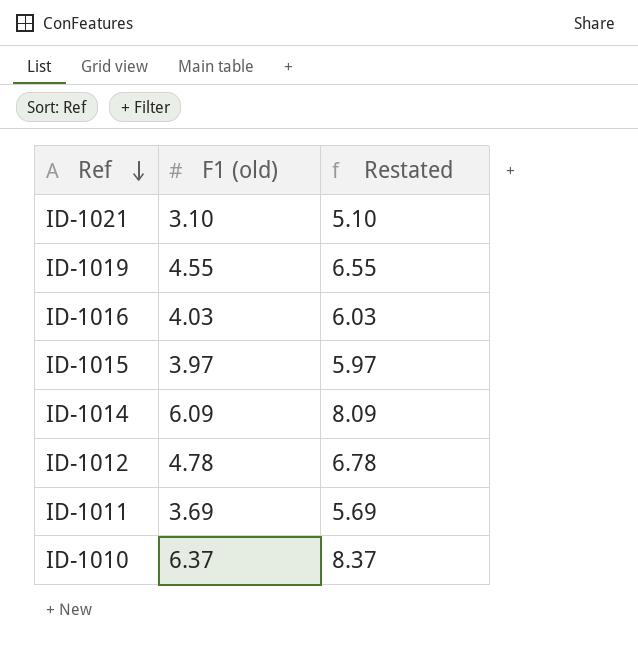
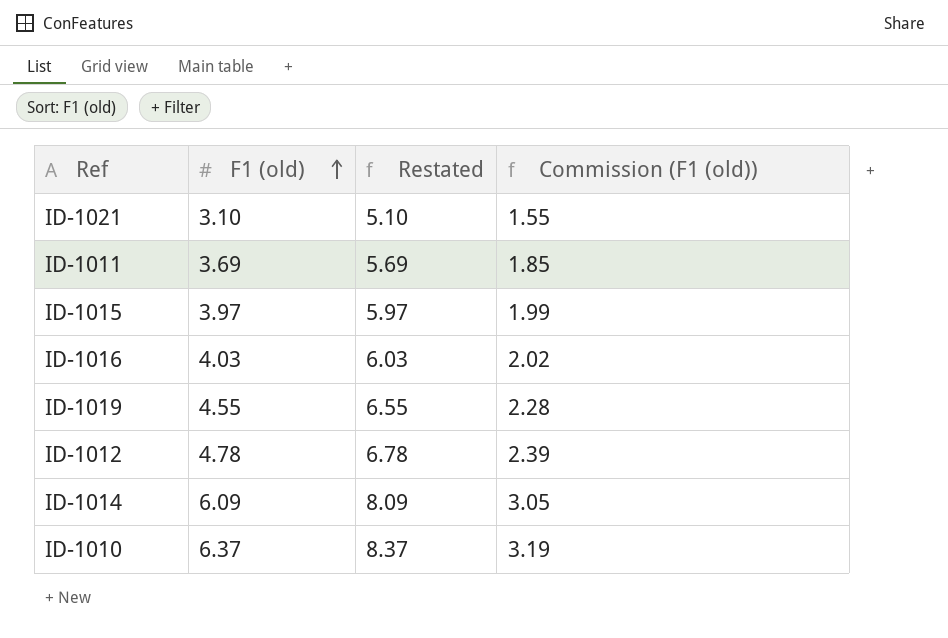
row order: Ref descending -> F1 (old) ascending
column Commission (F1 (old)) | formula: none -> [F1 (old)] * 0.5

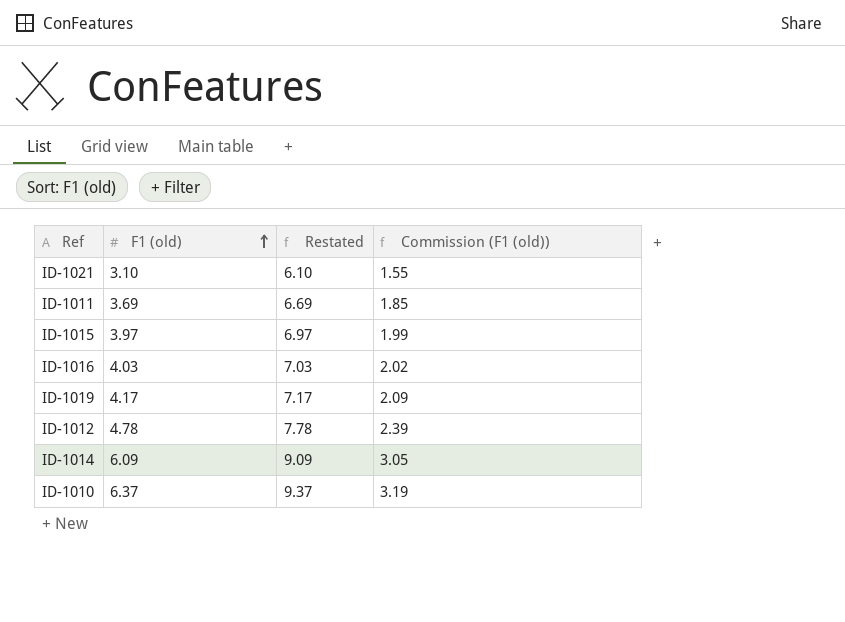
column Restated | formula: [F1 (old)] + 2 -> [F1 (old)] + 3
ID-1019 | F1 (old): 4.55 -> 4.17
ID-1019 | Commission (F1 (old)): 2.28 -> 2.09

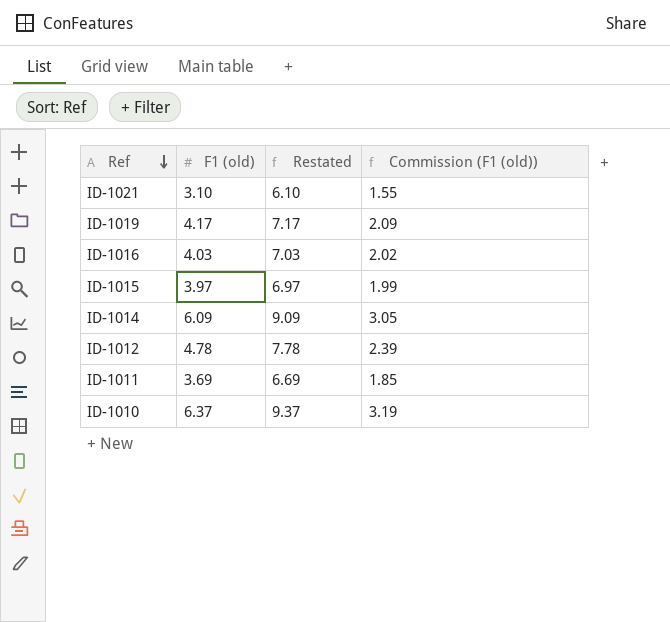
row order: F1 (old) ascending -> Ref descending

